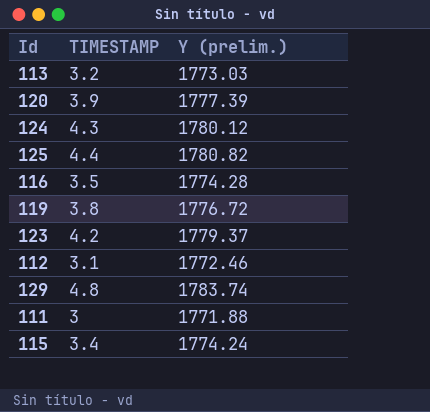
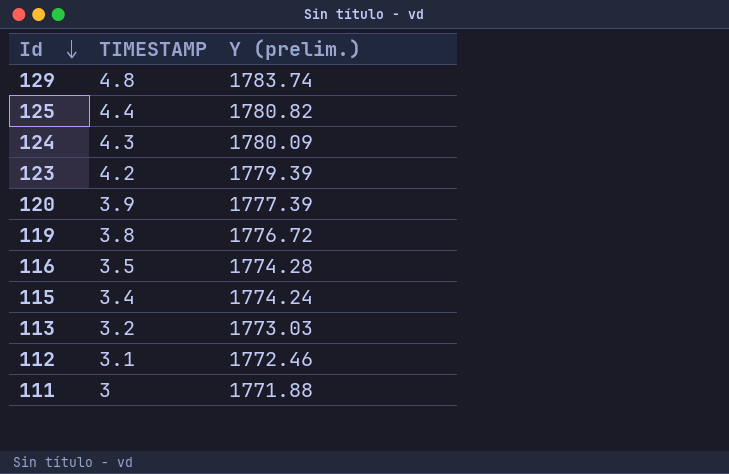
row order: none -> Id descending
124 | Y (prelim.): 1780.12 -> 1780.09
123 | Y (prelim.): 1779.37 -> 1779.39

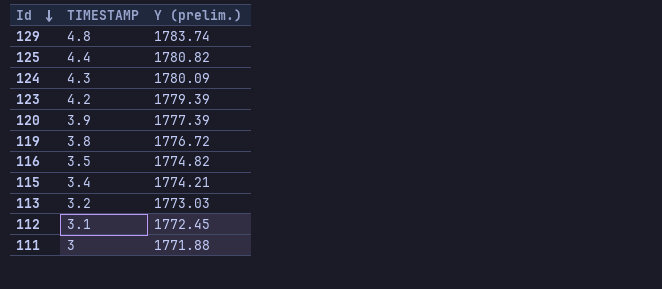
116 | Y (prelim.): 1774.28 -> 1774.82
115 | Y (prelim.): 1774.24 -> 1774.21
112 | Y (prelim.): 1772.46 -> 1772.45

